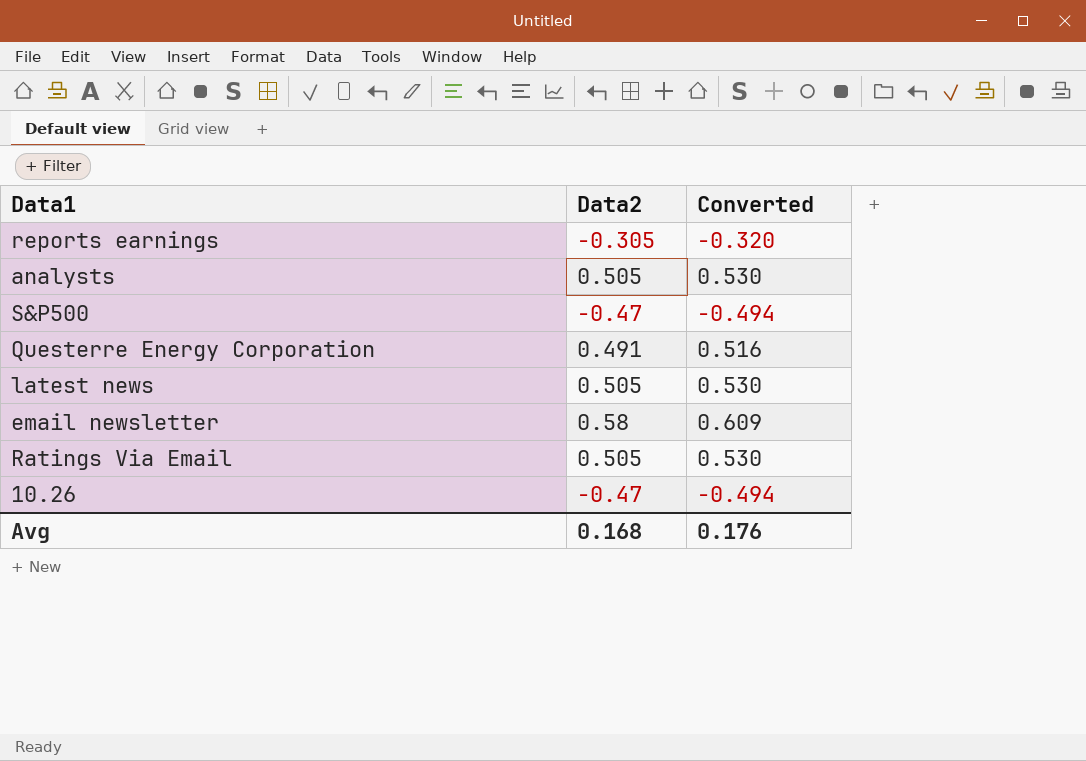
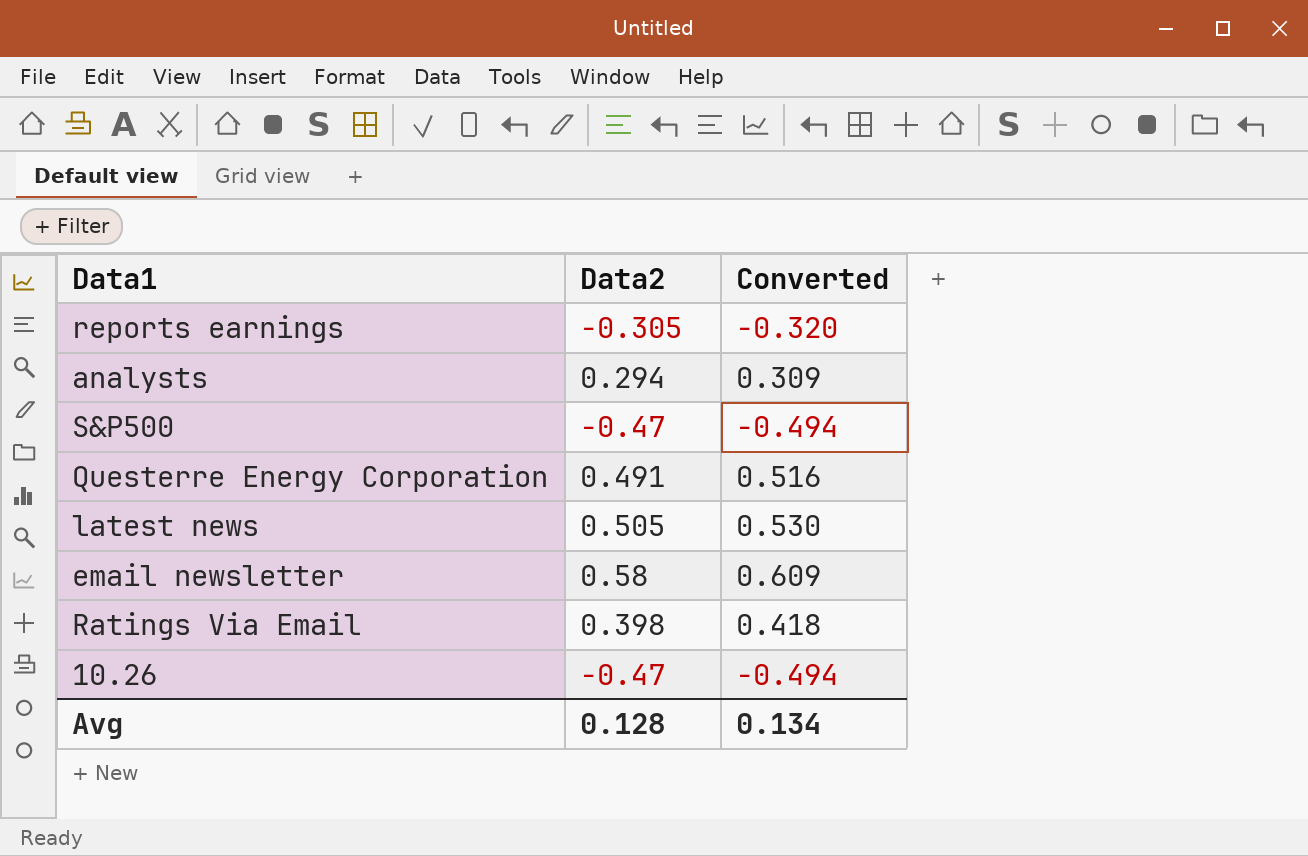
analysts | Data2: 0.505 -> 0.294
analysts | Converted: 0.530 -> 0.309
Ratings Via Email | Data2: 0.505 -> 0.398
Ratings Via Email | Converted: 0.530 -> 0.418
Avg | Data2: 0.168 -> 0.128
Avg | Converted: 0.176 -> 0.134

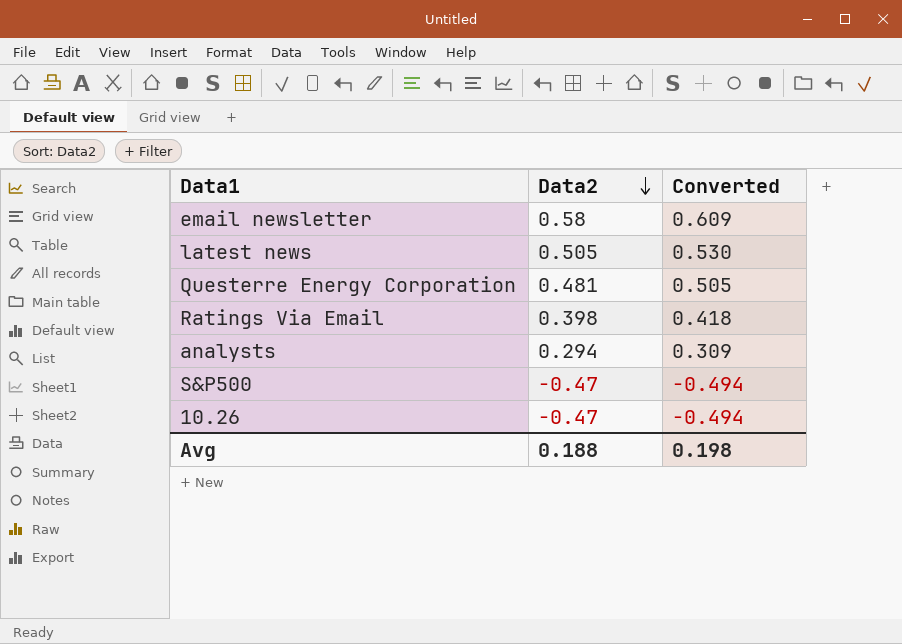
row order: none -> Data2 descending
row reports earnings: -0.305 | -0.320 -> none
Questerre Energy Corporation | Data2: 0.491 -> 0.481
Questerre Energy Corporation | Converted: 0.516 -> 0.505
Avg | Data2: 0.128 -> 0.188
Avg | Converted: 0.134 -> 0.198

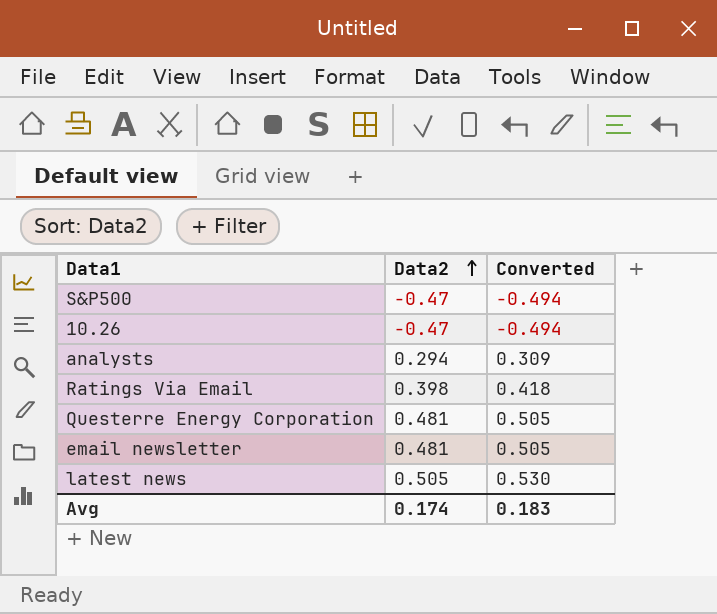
row order: Data2 descending -> Data2 ascending
email newsletter | Data2: 0.58 -> 0.481
email newsletter | Converted: 0.609 -> 0.505
Avg | Data2: 0.188 -> 0.174
Avg | Converted: 0.198 -> 0.183

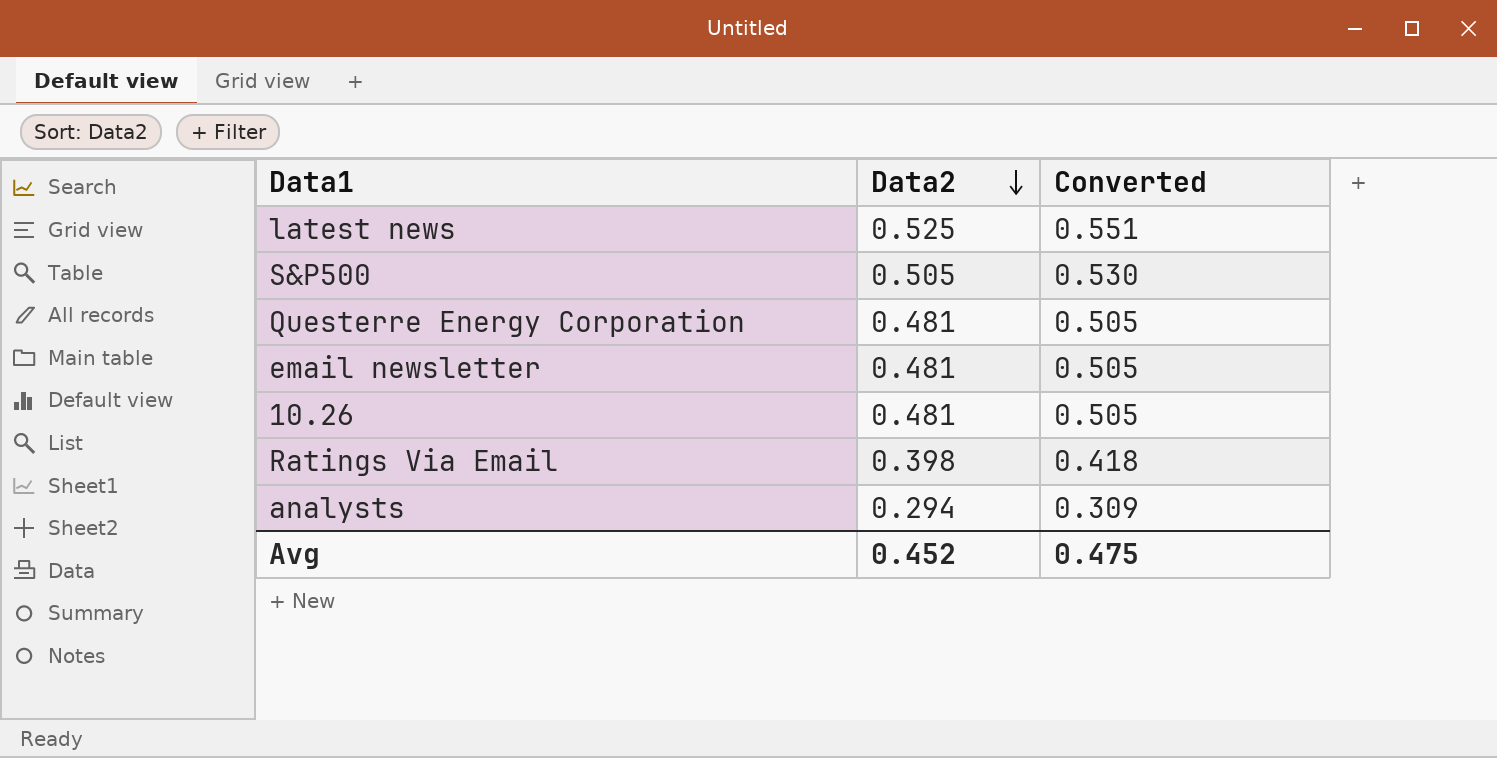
row order: Data2 ascending -> Data2 descending
latest news | Data2: 0.505 -> 0.525
latest news | Converted: 0.530 -> 0.551
S&P500 | Data2: -0.47 -> 0.505
S&P500 | Converted: -0.494 -> 0.530
10.26 | Data2: -0.47 -> 0.481
10.26 | Converted: -0.494 -> 0.505
Avg | Data2: 0.174 -> 0.452
Avg | Converted: 0.183 -> 0.475

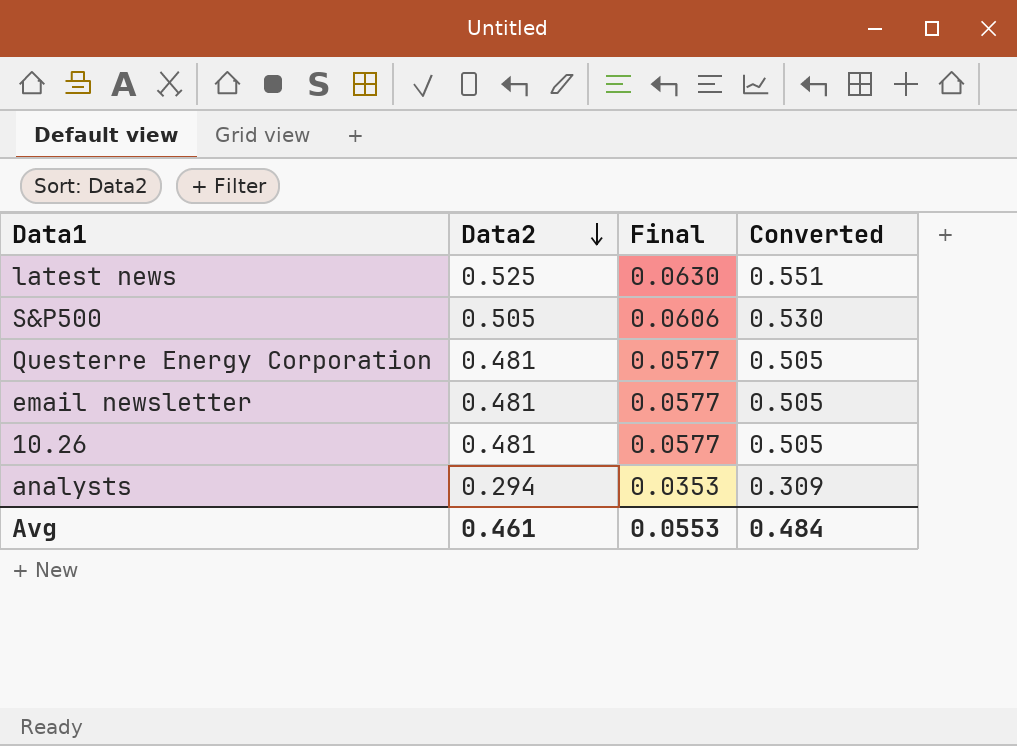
column Final | formula: none -> [Data2] * 0.12
row Ratings Via Email: 0.398 | 0.418 -> none
Avg | Data2: 0.452 -> 0.461
Avg | Converted: 0.475 -> 0.484

